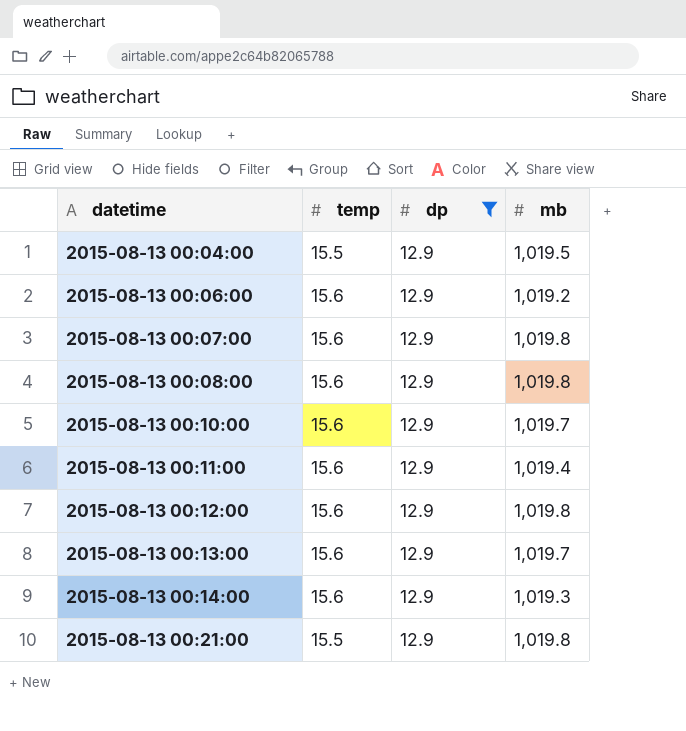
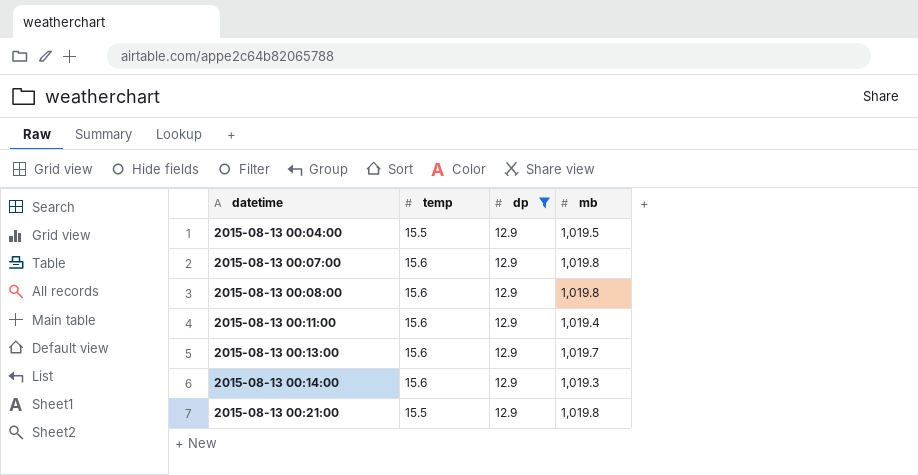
row 2015-08-13 00:06:00: 15.6 | 12.9 | 1,019.2 -> none
row 2015-08-13 00:10:00: 15.6 | 12.9 | 1,019.7 -> none
row 2015-08-13 00:12:00: 15.6 | 12.9 | 1,019.8 -> none

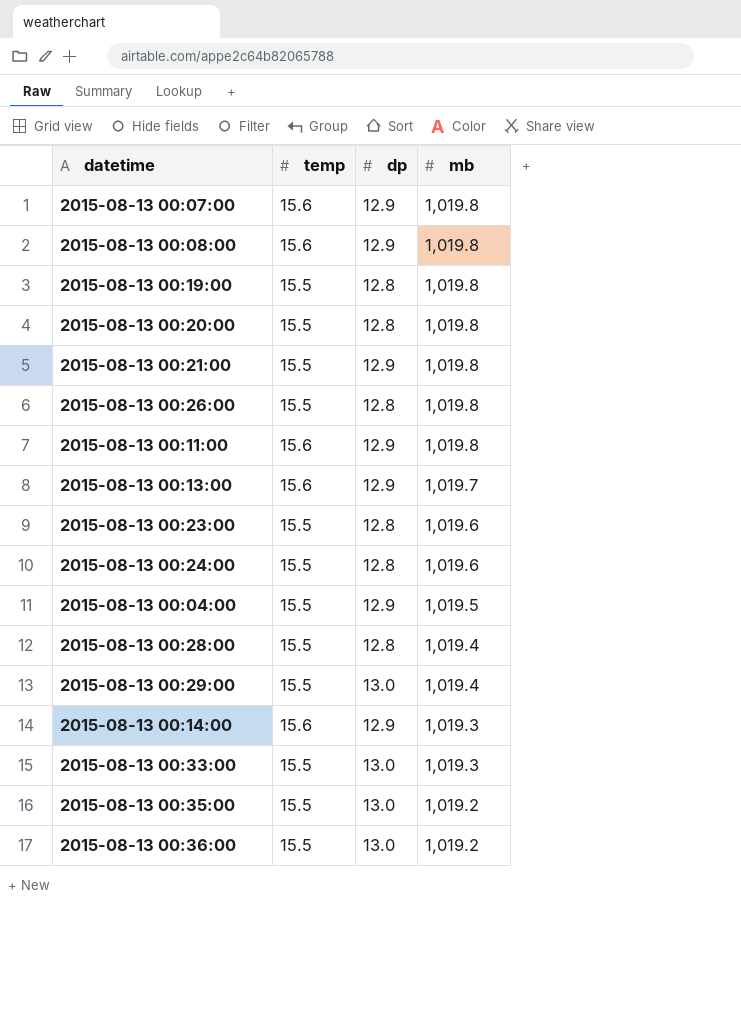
filter: dp = 12.9 -> none
row order: datetime ascending -> mb descending
2015-08-13 00:11:00 | mb: 1,019.4 -> 1,019.8

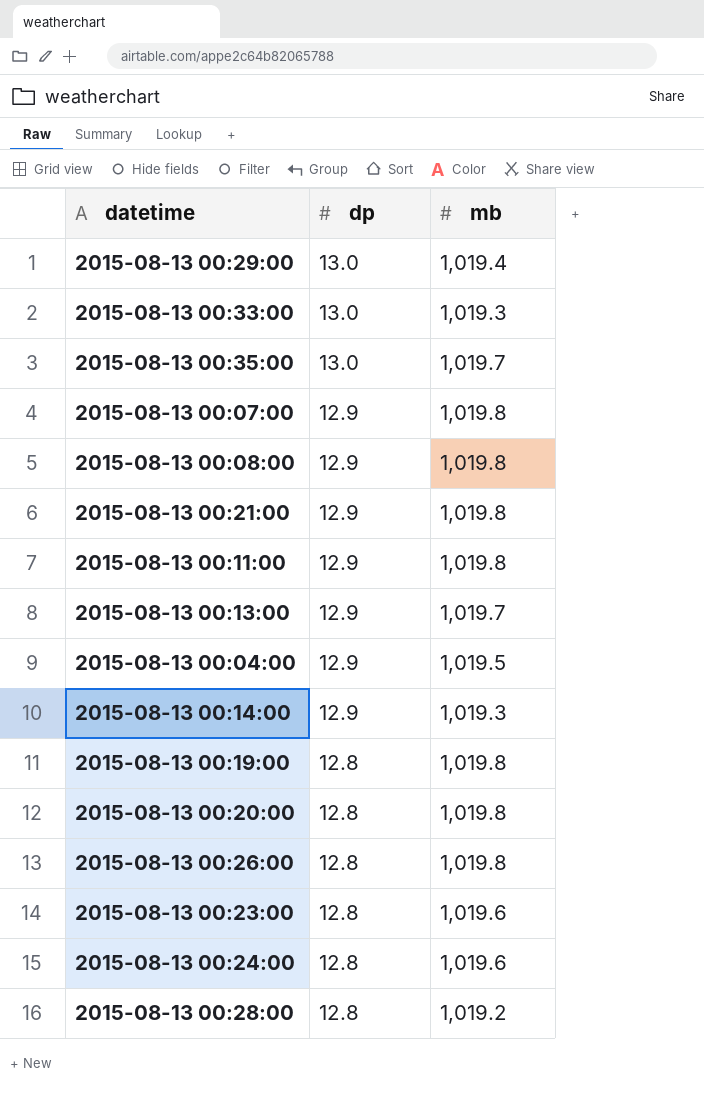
row order: mb descending -> dp descending
column temp | position: 2 -> none
row 2015-08-13 00:36:00: 15.5 | 13.0 | 1,019.2 -> none
2015-08-13 00:35:00 | mb: 1,019.2 -> 1,019.7
2015-08-13 00:28:00 | mb: 1,019.4 -> 1,019.2

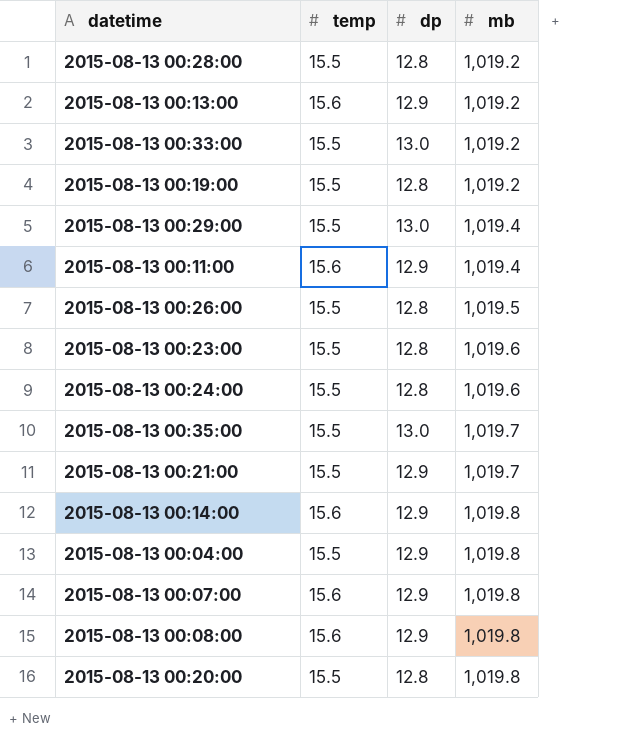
row order: dp descending -> mb ascending
column temp | position: none -> 2
2015-08-13 00:13:00 | mb: 1,019.7 -> 1,019.2
2015-08-13 00:33:00 | mb: 1,019.3 -> 1,019.2
2015-08-13 00:19:00 | mb: 1,019.8 -> 1,019.2
2015-08-13 00:11:00 | mb: 1,019.8 -> 1,019.4
2015-08-13 00:26:00 | mb: 1,019.8 -> 1,019.5
2015-08-13 00:21:00 | mb: 1,019.8 -> 1,019.7
2015-08-13 00:14:00 | mb: 1,019.3 -> 1,019.8
2015-08-13 00:04:00 | mb: 1,019.5 -> 1,019.8

